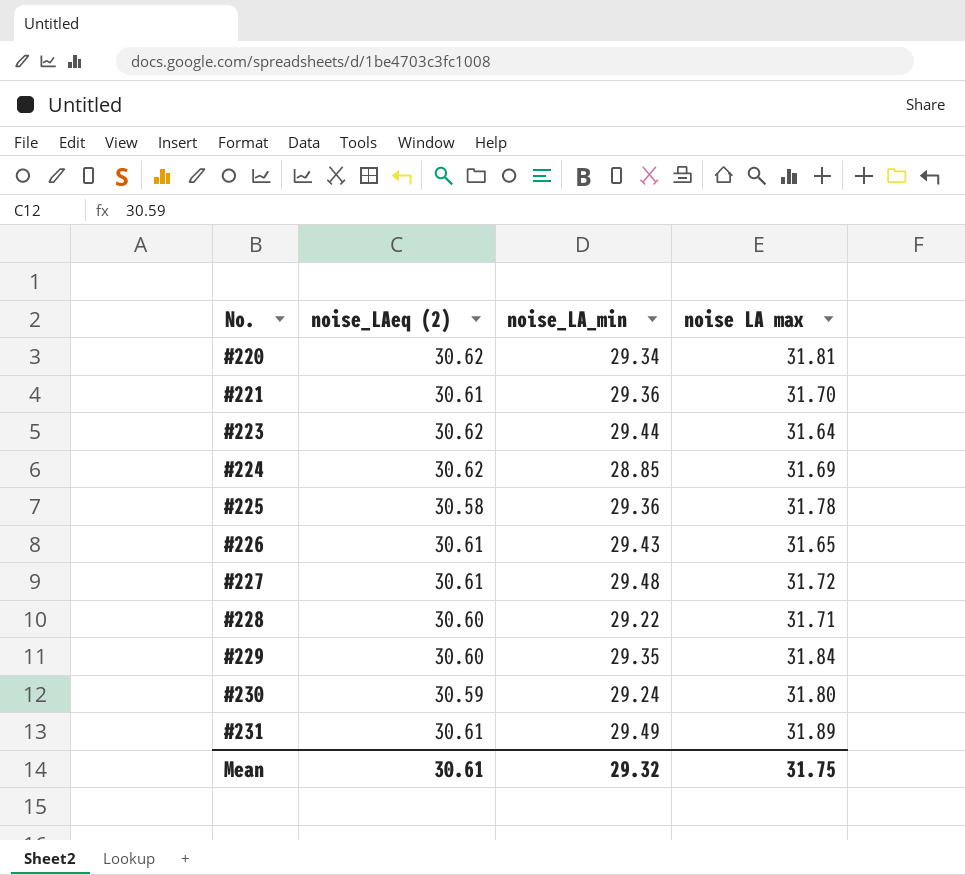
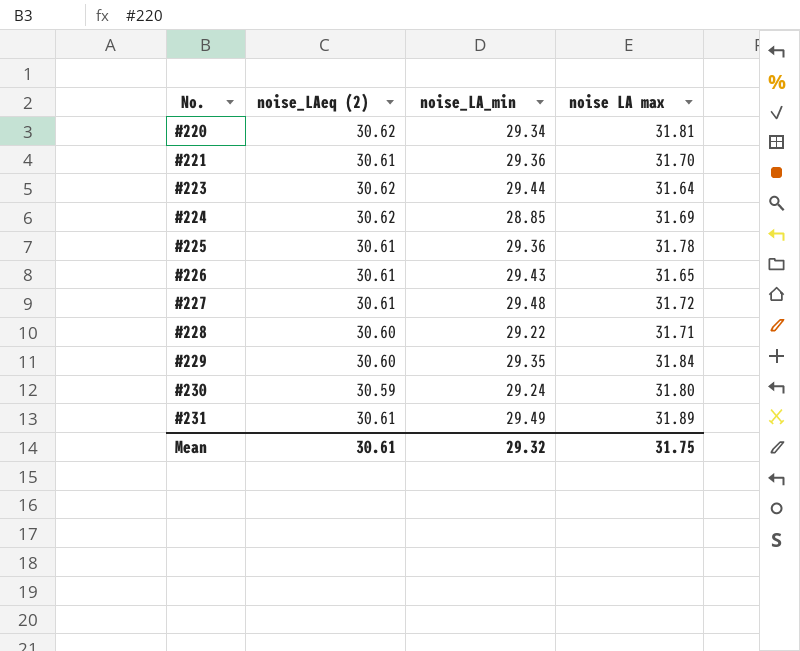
#225 | noise_LAeq (2): 30.58 -> 30.61

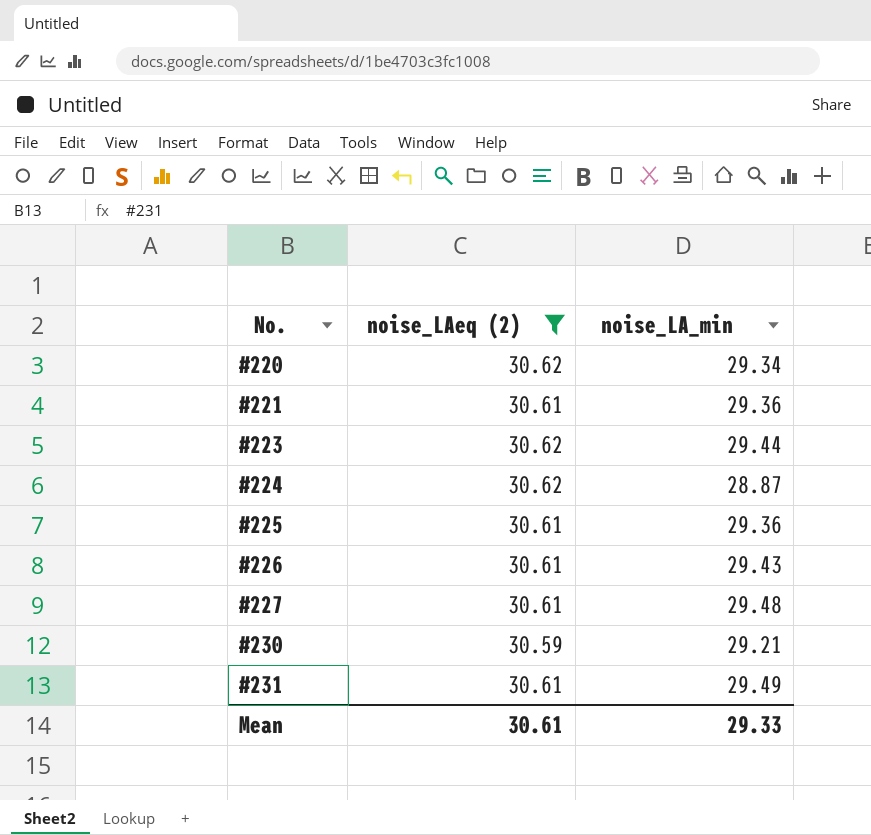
filter: none -> noise_LAeq (2) != 30.60
column noise LA max | position: 4 -> none
#224 | noise_LA_min: 28.85 -> 28.87
#230 | noise_LA_min: 29.24 -> 29.21
Mean | noise_LA_min: 29.32 -> 29.33

